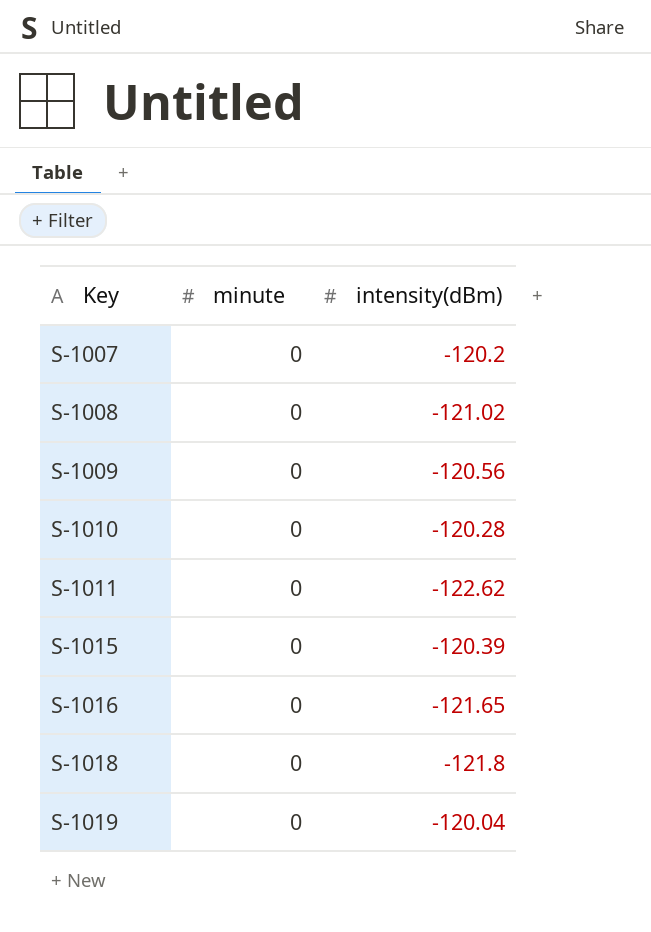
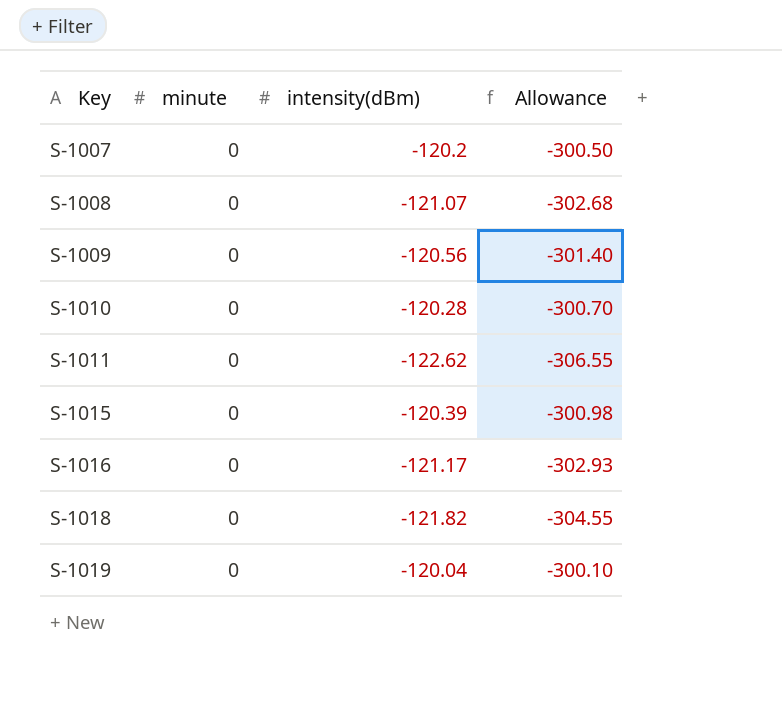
column Allowance | formula: none -> [intensity(dBm)] * 2.5
S-1008 | intensity(dBm): -121.02 -> -121.07
S-1016 | intensity(dBm): -121.65 -> -121.17
S-1018 | intensity(dBm): -121.8 -> -121.82

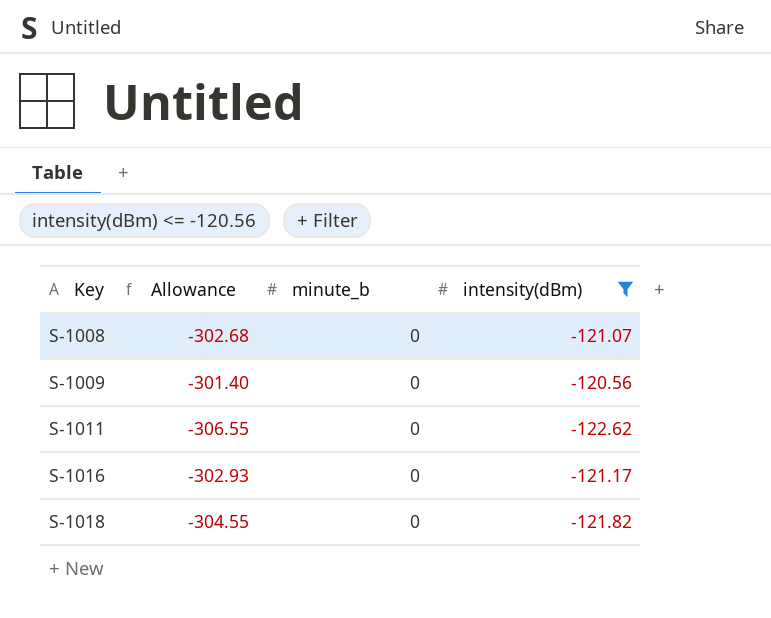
filter: none -> intensity(dBm) <= -120.56
column Allowance | position: 4 -> 2
column name: minute -> minute_b

